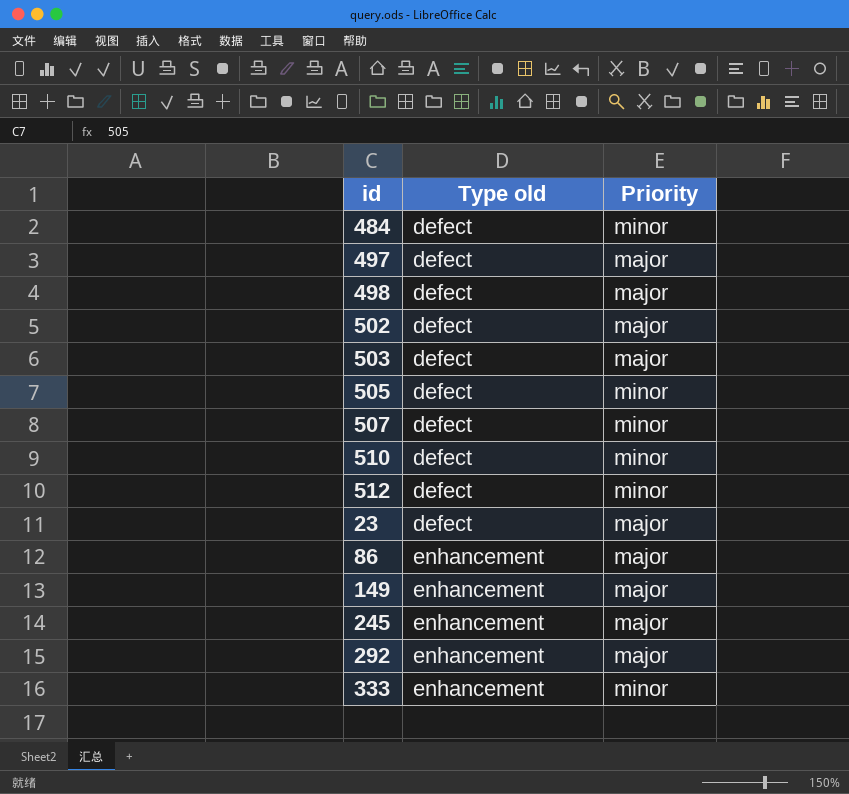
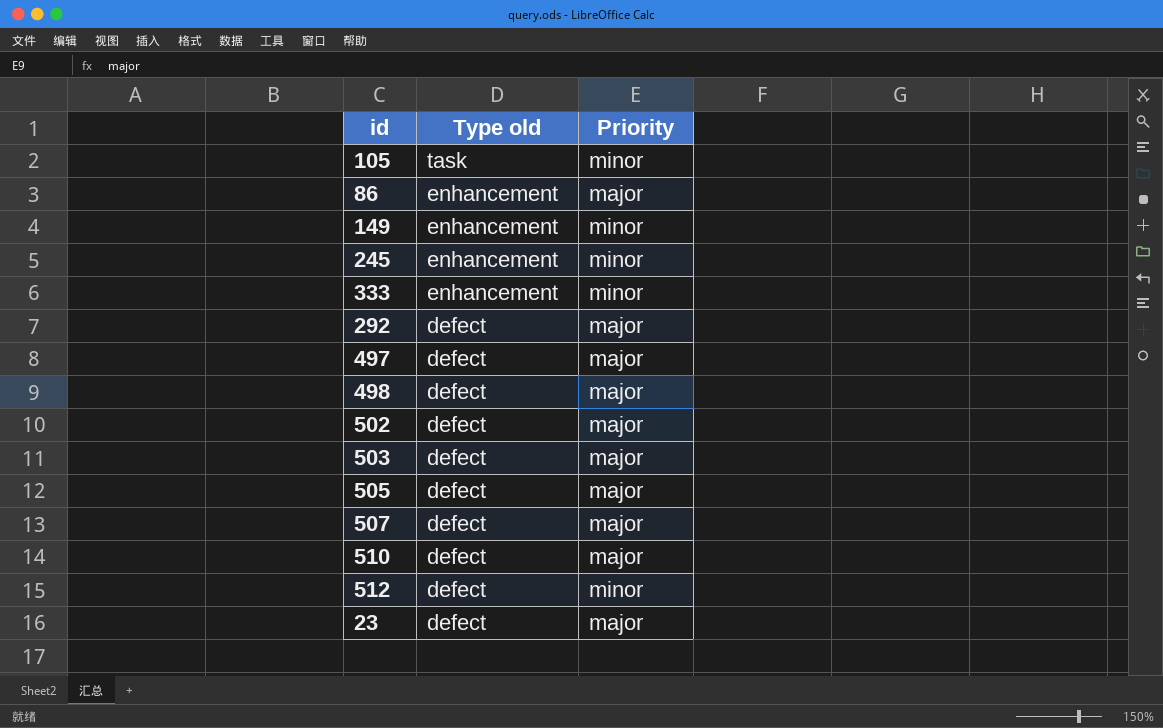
row order: Type old ascending -> Type old descending
row 484: defect | minor -> none
row 105: none -> task | minor
149 | Priority: major -> minor
245 | Priority: major -> minor
292 | Type old: enhancement -> defect
505 | Priority: minor -> major
507 | Priority: minor -> major
510 | Priority: minor -> major

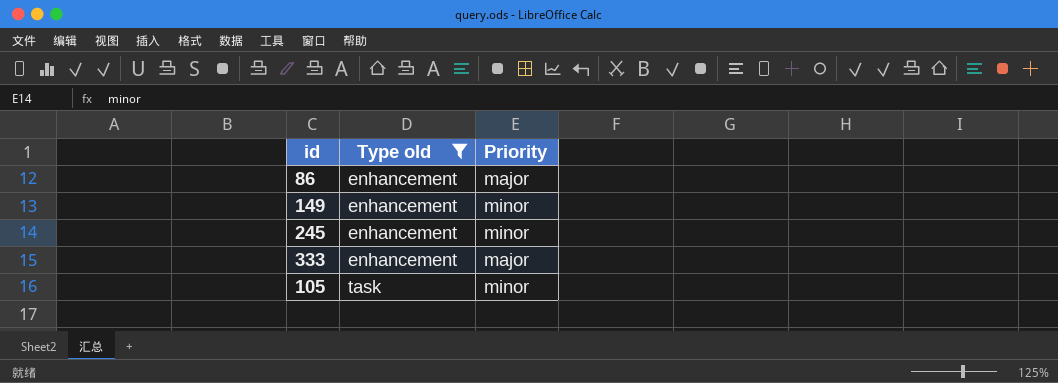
filter: none -> Type old != defect
row order: Type old descending -> Type old ascending
333 | Priority: minor -> major

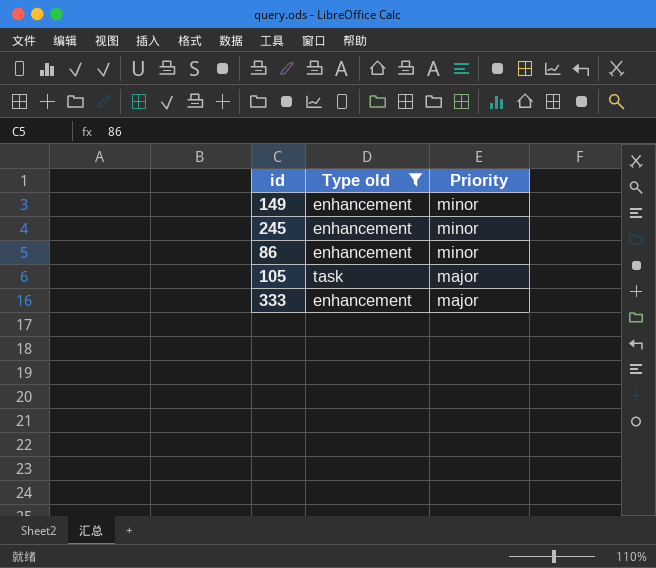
row order: Type old ascending -> Priority descending
86 | Priority: major -> minor
105 | Priority: minor -> major

